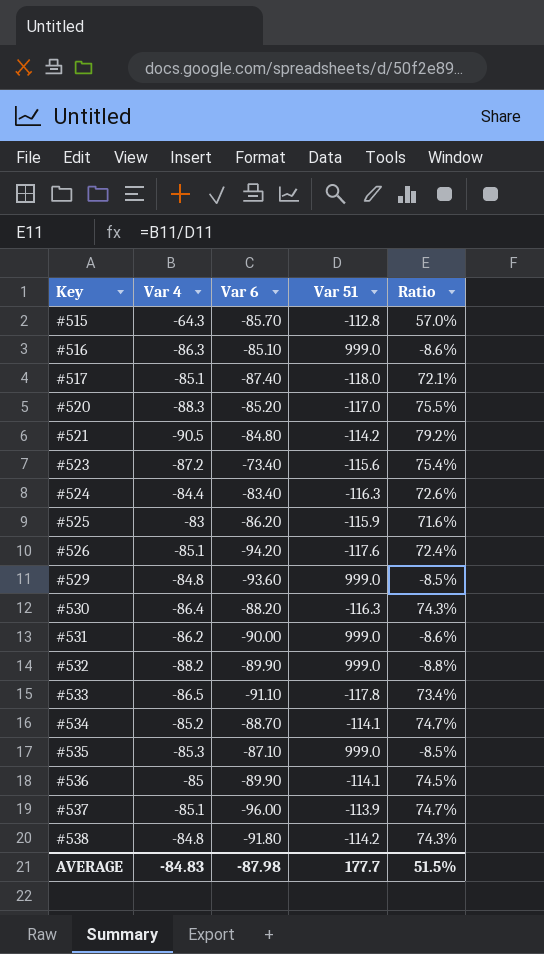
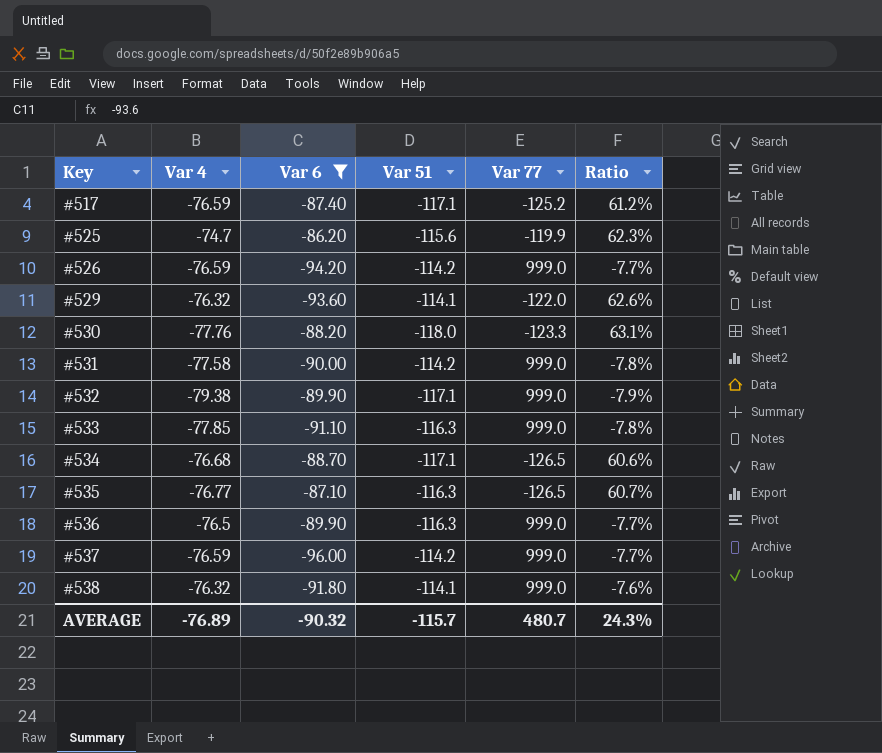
filter: none -> Var 6 <= -86.20
column Var 77 | position: none -> 5
column Ratio | formula: [Var 4] / [Var 51] -> [Var 4] / [Var 77]
#517 | Var 4: -85.1 -> -76.59
#517 | Var 51: -118.0 -> -117.1
#525 | Var 4: -83 -> -74.7
#525 | Var 51: -115.9 -> -115.6
#526 | Var 4: -85.1 -> -76.59
#526 | Var 51: -117.6 -> -114.2
#529 | Var 4: -84.8 -> -76.32
#529 | Var 51: 999.0 -> -114.1
#530 | Var 4: -86.4 -> -77.76
#530 | Var 51: -116.3 -> -118.0
#531 | Var 4: -86.2 -> -77.58
#531 | Var 51: 999.0 -> -114.2
#532 | Var 4: -88.2 -> -79.38
#532 | Var 51: 999.0 -> -117.1
#533 | Var 4: -86.5 -> -77.85
#533 | Var 51: -117.8 -> -116.3
#534 | Var 4: -85.2 -> -76.68
#534 | Var 51: -114.1 -> -117.1
#535 | Var 4: -85.3 -> -76.77
#535 | Var 51: 999.0 -> -116.3
#536 | Var 4: -85 -> -76.5
#536 | Var 51: -114.1 -> -116.3
#537 | Var 4: -85.1 -> -76.59
#537 | Var 51: -113.9 -> -114.2
#538 | Var 4: -84.8 -> -76.32
#538 | Var 51: -114.2 -> -114.1
AVERAGE | Var 4: -84.83 -> -76.89
AVERAGE | Var 6: -87.98 -> -90.32
AVERAGE | Var 51: 177.7 -> -115.7
AVERAGE | Ratio: 51.5% -> 24.3%

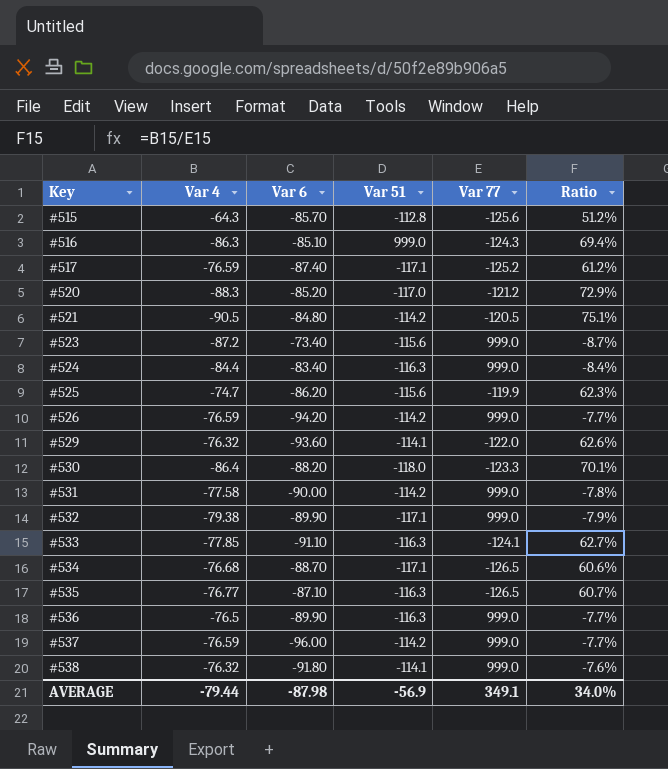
filter: Var 6 <= -86.20 -> none
#530 | Var 4: -77.76 -> -86.4
#530 | Ratio: 63.1% -> 70.1%
#533 | Var 77: 999.0 -> -124.1
#533 | Ratio: -7.8% -> 62.7%
AVERAGE | Var 4: -76.89 -> -79.44
AVERAGE | Var 6: -90.32 -> -87.98
AVERAGE | Var 51: -115.7 -> -56.9
AVERAGE | Var 77: 480.7 -> 349.1
AVERAGE | Ratio: 24.3% -> 34.0%

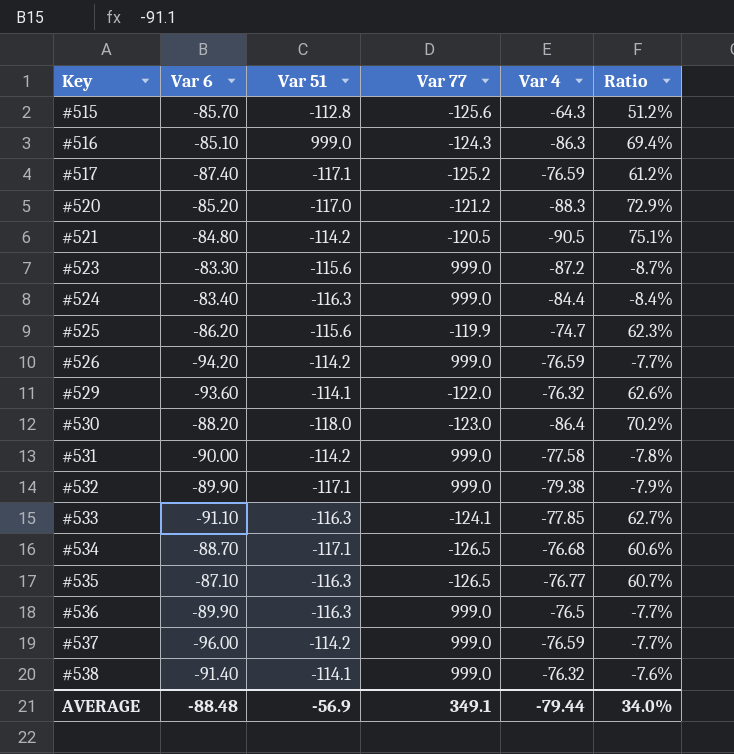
column Var 4 | position: 2 -> 5
#523 | Var 6: -73.40 -> -83.30
#530 | Var 77: -123.3 -> -123.0
#530 | Ratio: 70.1% -> 70.2%
#538 | Var 6: -91.80 -> -91.40
AVERAGE | Var 6: -87.98 -> -88.48

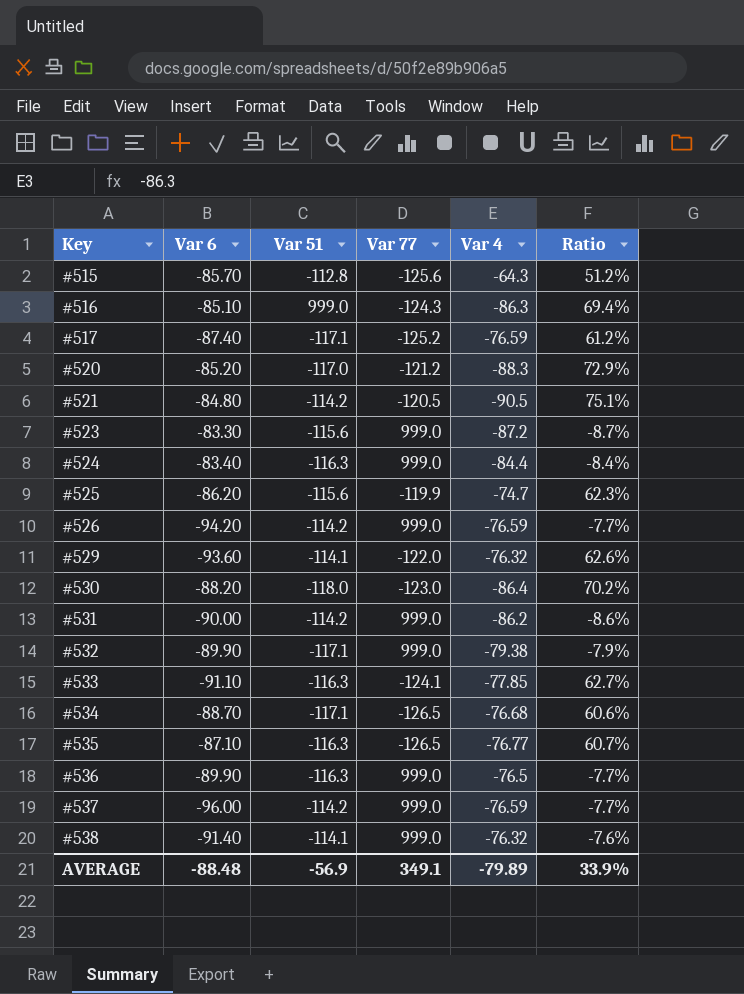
#531 | Var 4: -77.58 -> -86.2
#531 | Ratio: -7.8% -> -8.6%
AVERAGE | Var 4: -79.44 -> -79.89
AVERAGE | Ratio: 34.0% -> 33.9%

